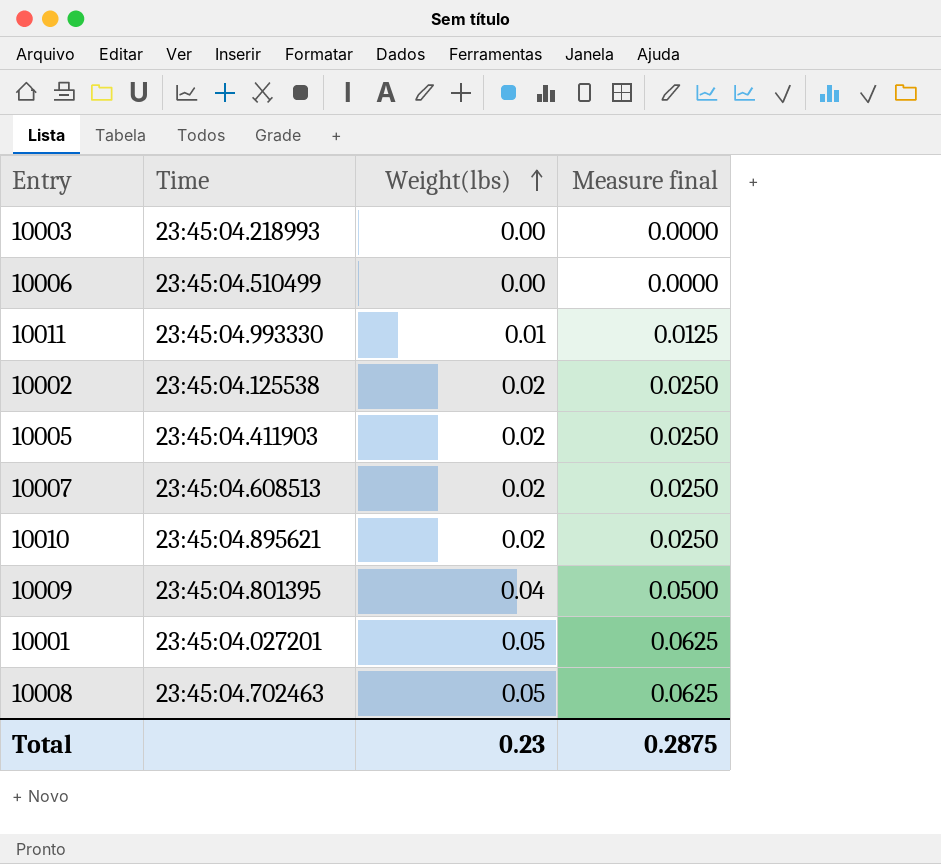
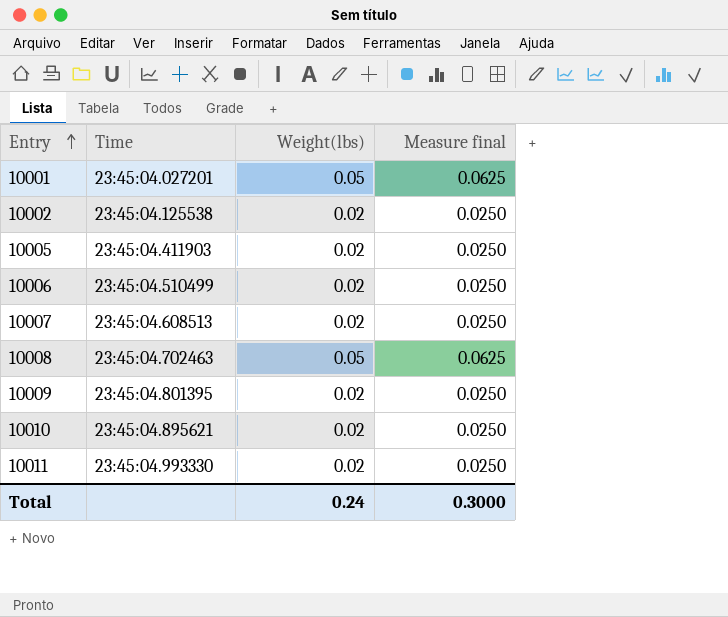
row order: Weight(lbs) ascending -> Entry ascending
row 10003: 23:45:04.218993 | 0.00 | 0.0000 -> none
10006 | Weight(lbs): 0.00 -> 0.02
10006 | Measure final: 0.0000 -> 0.0250
10009 | Weight(lbs): 0.04 -> 0.02
10009 | Measure final: 0.0500 -> 0.0250
10011 | Weight(lbs): 0.01 -> 0.02
10011 | Measure final: 0.0125 -> 0.0250
Total | Weight(lbs): 0.23 -> 0.24
Total | Measure final: 0.2875 -> 0.3000

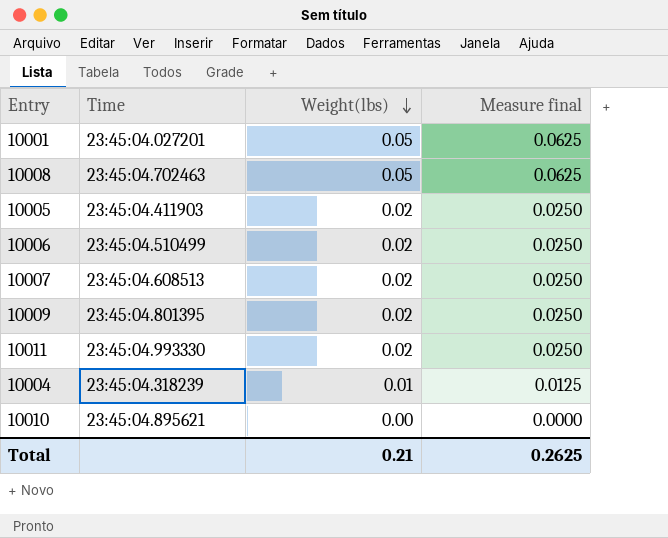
row order: Entry ascending -> Weight(lbs) descending
row 10002: 23:45:04.125538 | 0.02 | 0.0250 -> none
row 10004: none -> 23:45:04.318239 | 0.01 | 0.0125
10010 | Weight(lbs): 0.02 -> 0.00
10010 | Measure final: 0.0250 -> 0.0000
Total | Weight(lbs): 0.24 -> 0.21
Total | Measure final: 0.3000 -> 0.2625

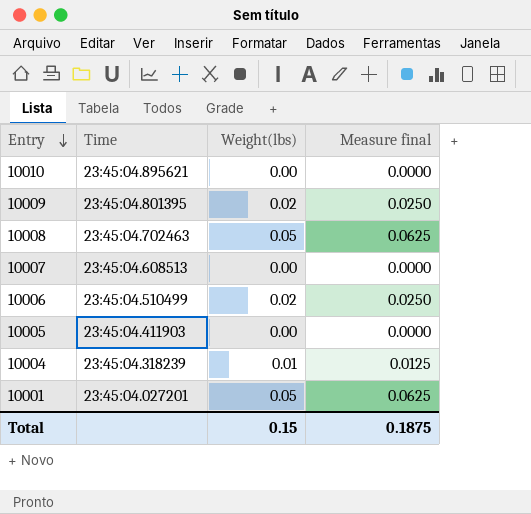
row order: Weight(lbs) descending -> Entry descending
row 10011: 23:45:04.993330 | 0.02 | 0.0250 -> none
10007 | Weight(lbs): 0.02 -> 0.00
10007 | Measure final: 0.0250 -> 0.0000
10005 | Weight(lbs): 0.02 -> 0.00
10005 | Measure final: 0.0250 -> 0.0000
Total | Weight(lbs): 0.21 -> 0.15
Total | Measure final: 0.2625 -> 0.1875

